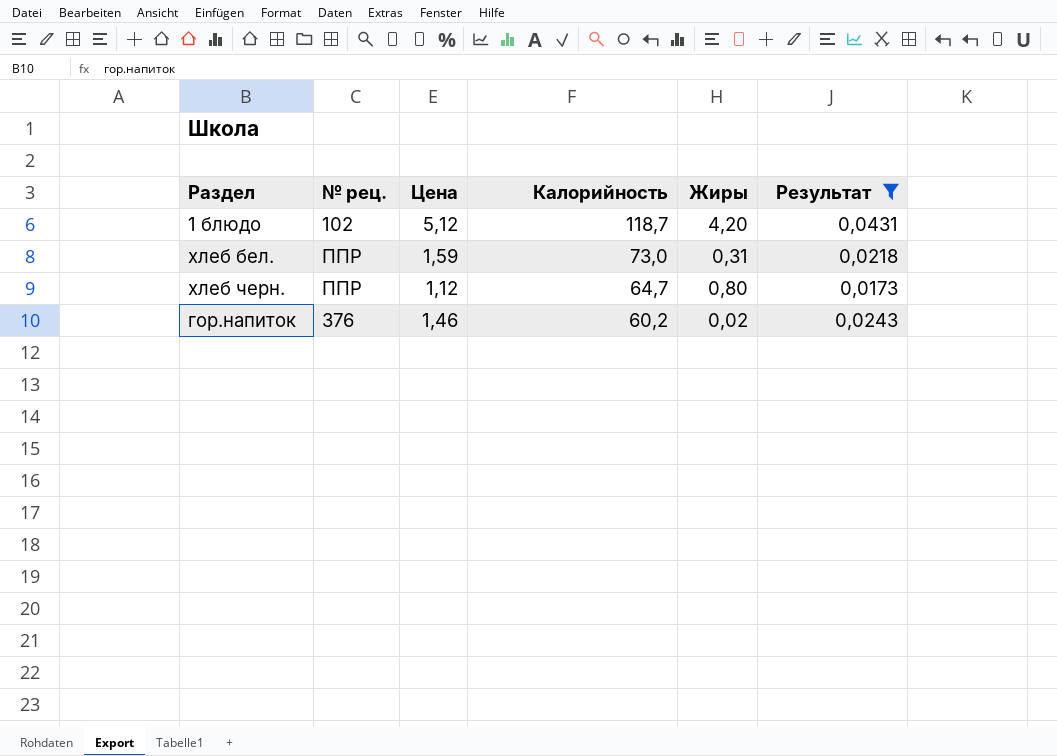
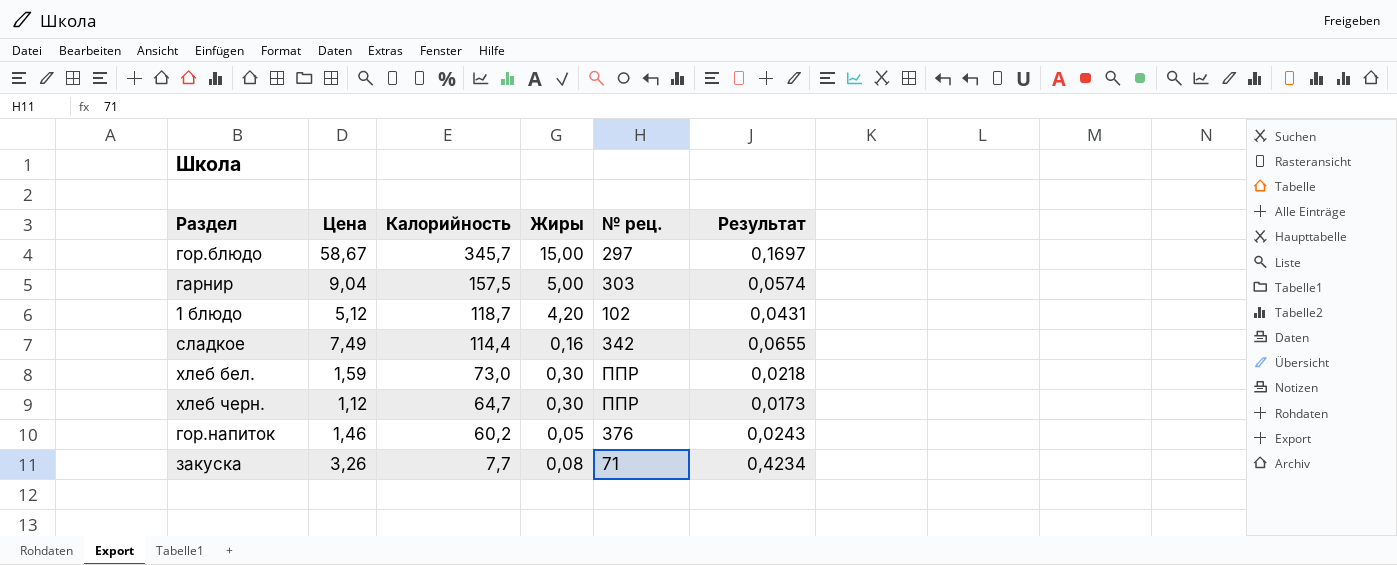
filter: Результат <= 0,0431 -> none
column № рец. | position: 2 -> 5
хлеб бел. | Жиры: 0,31 -> 0,30
хлеб черн. | Жиры: 0,80 -> 0,30
гор.напиток | Жиры: 0,02 -> 0,05

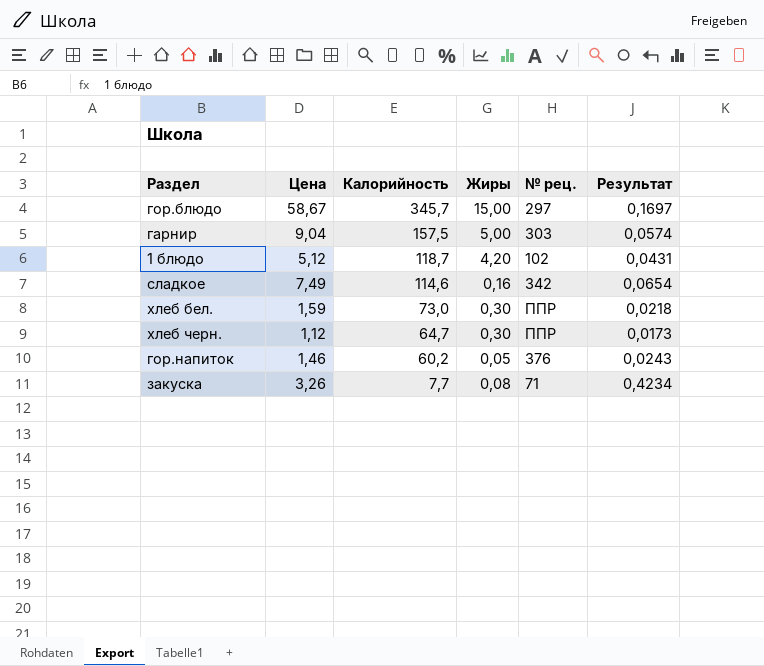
сладкое | Калорийность: 114,4 -> 114,6
сладкое | Результат: 0,0655 -> 0,0654

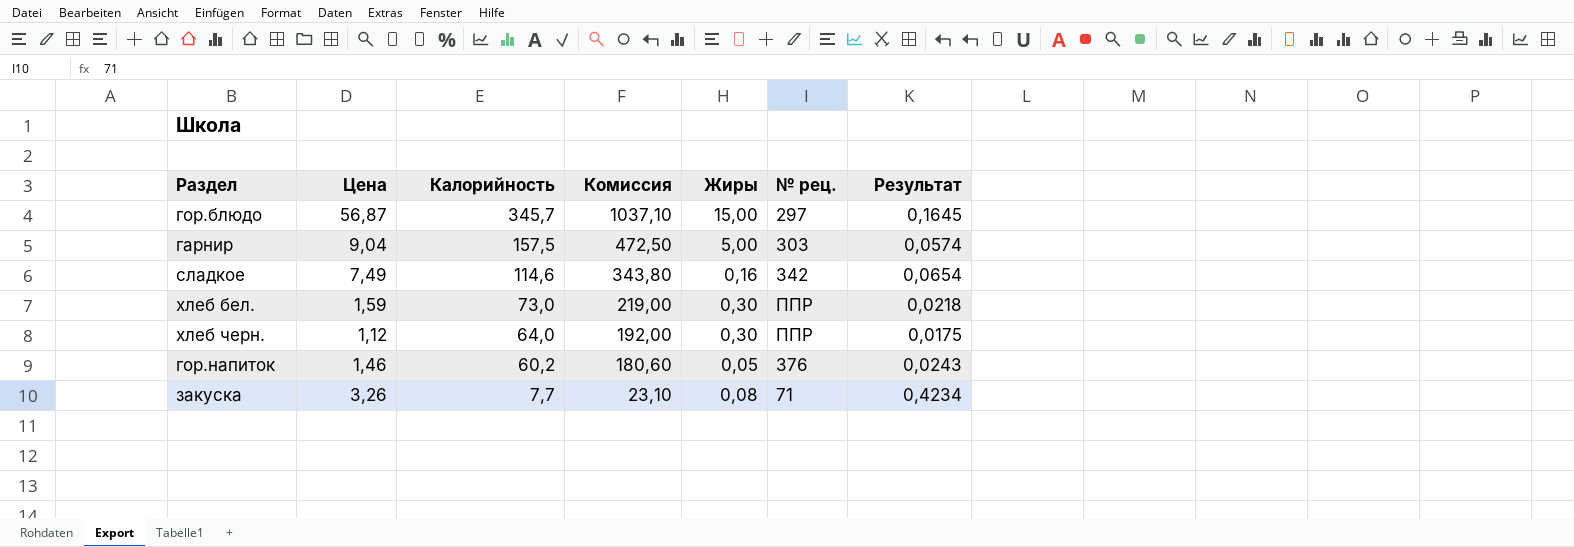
column Комиссия | formula: none -> [Калорийность] * 3
row 1 блюдо: 5,12 | 118,7 | 4,20 | 102 | 0,0431 -> none
гор.блюдо | Цена: 58,67 -> 56,87
гор.блюдо | Результат: 0,1697 -> 0,1645
хлеб черн. | Калорийность: 64,7 -> 64,0
хлеб черн. | Результат: 0,0173 -> 0,0175

